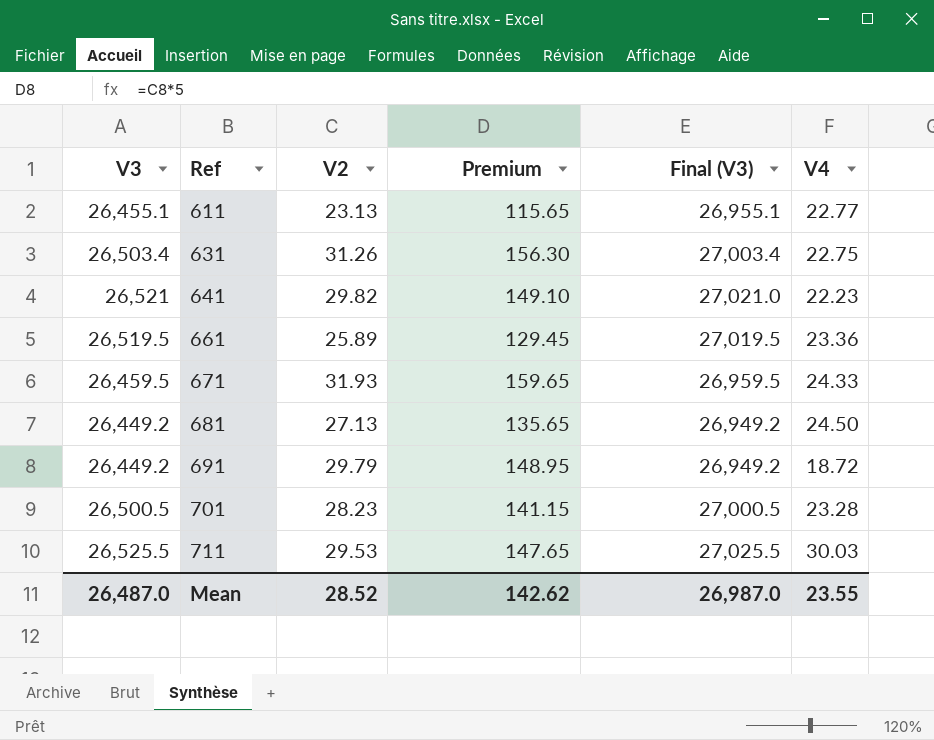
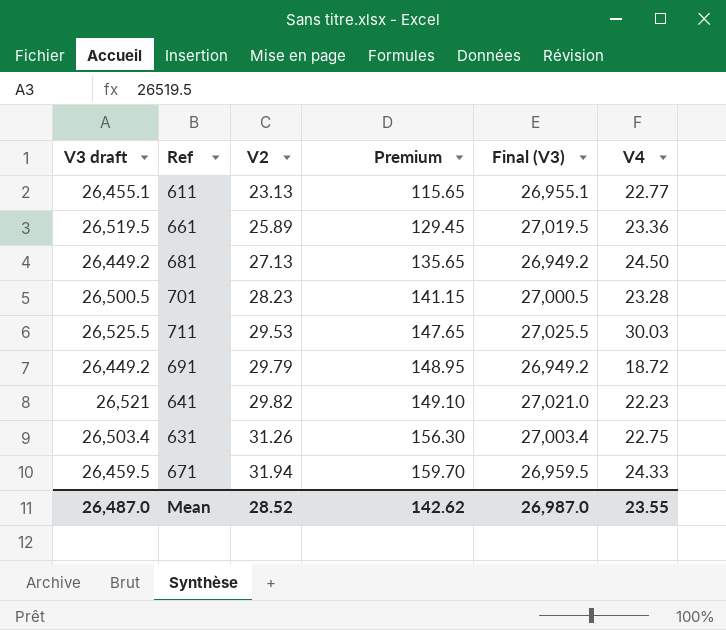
row order: Ref ascending -> V2 ascending
column name: V3 -> V3 draft
671 | V2: 31.93 -> 31.94
671 | Premium: 159.65 -> 159.70

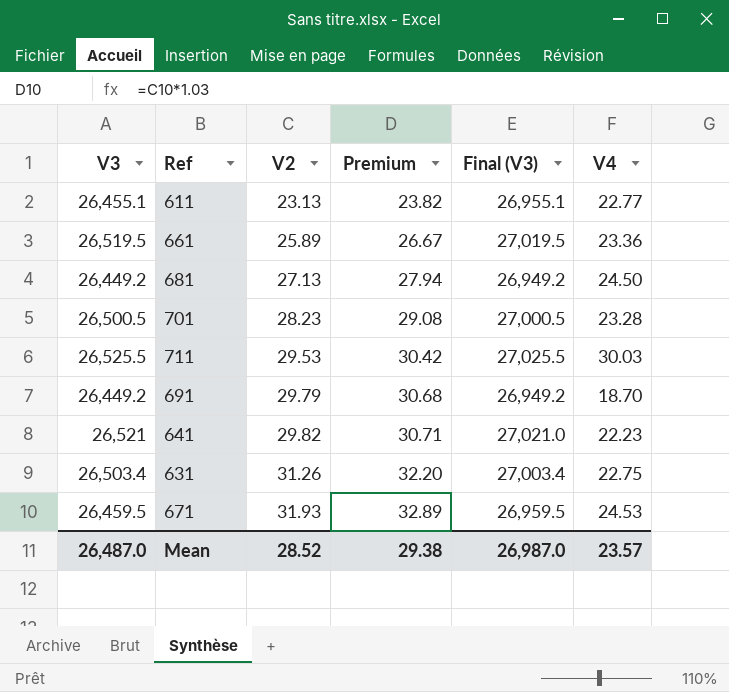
column name: V3 draft -> V3
column Premium | formula: [V2] * 5 -> [V2] * 1.03
691 | V4: 18.72 -> 18.70
671 | V2: 31.94 -> 31.93
671 | V4: 24.33 -> 24.53
Mean | Premium: 142.62 -> 29.38
Mean | V4: 23.55 -> 23.57

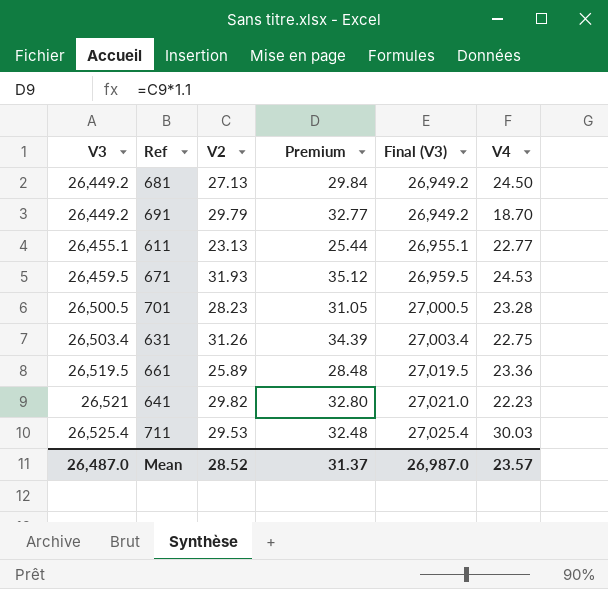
row order: V2 ascending -> V3 ascending
column Premium | formula: [V2] * 1.03 -> [V2] * 1.1
711 | V3: 26,525.5 -> 26,525.4
711 | Final (V3): 27,025.5 -> 27,025.4
Mean | Premium: 29.38 -> 31.37

